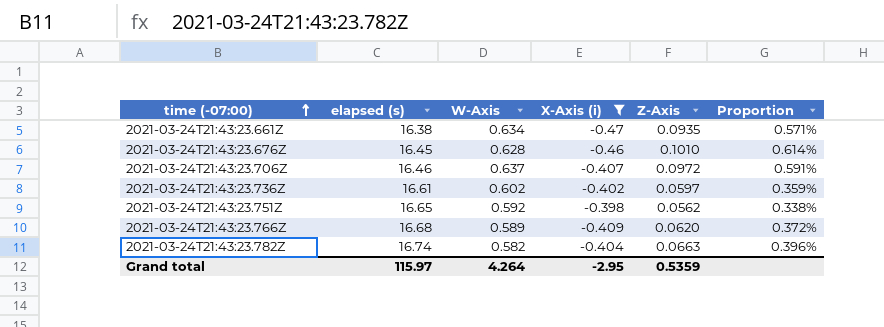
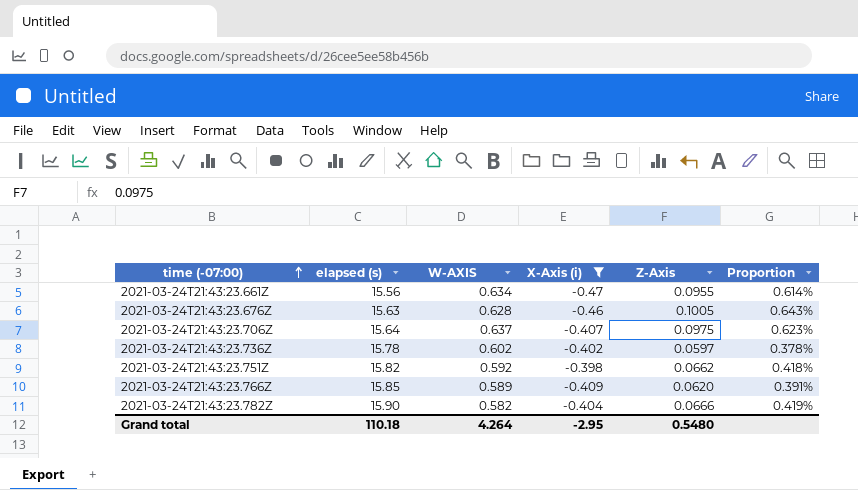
column name: W-Axis -> W-AXIS
2021-03-24T21:43:23.661Z | elapsed (s): 16.38 -> 15.56
2021-03-24T21:43:23.661Z | Z-Axis: 0.0935 -> 0.0955
2021-03-24T21:43:23.661Z | Proportion: 0.571% -> 0.614%
2021-03-24T21:43:23.676Z | elapsed (s): 16.45 -> 15.63
2021-03-24T21:43:23.676Z | Z-Axis: 0.1010 -> 0.1005
2021-03-24T21:43:23.676Z | Proportion: 0.614% -> 0.643%
2021-03-24T21:43:23.706Z | elapsed (s): 16.46 -> 15.64
2021-03-24T21:43:23.706Z | Z-Axis: 0.0972 -> 0.0975
2021-03-24T21:43:23.706Z | Proportion: 0.591% -> 0.623%
2021-03-24T21:43:23.736Z | elapsed (s): 16.61 -> 15.78
2021-03-24T21:43:23.736Z | Proportion: 0.359% -> 0.378%
2021-03-24T21:43:23.751Z | elapsed (s): 16.65 -> 15.82
2021-03-24T21:43:23.751Z | Z-Axis: 0.0562 -> 0.0662
2021-03-24T21:43:23.751Z | Proportion: 0.338% -> 0.418%
2021-03-24T21:43:23.766Z | elapsed (s): 16.68 -> 15.85
2021-03-24T21:43:23.766Z | Proportion: 0.372% -> 0.391%
2021-03-24T21:43:23.782Z | elapsed (s): 16.74 -> 15.90
2021-03-24T21:43:23.782Z | Z-Axis: 0.0663 -> 0.0666
2021-03-24T21:43:23.782Z | Proportion: 0.396% -> 0.419%
Grand total | elapsed (s): 115.97 -> 110.18
Grand total | Z-Axis: 0.5359 -> 0.5480

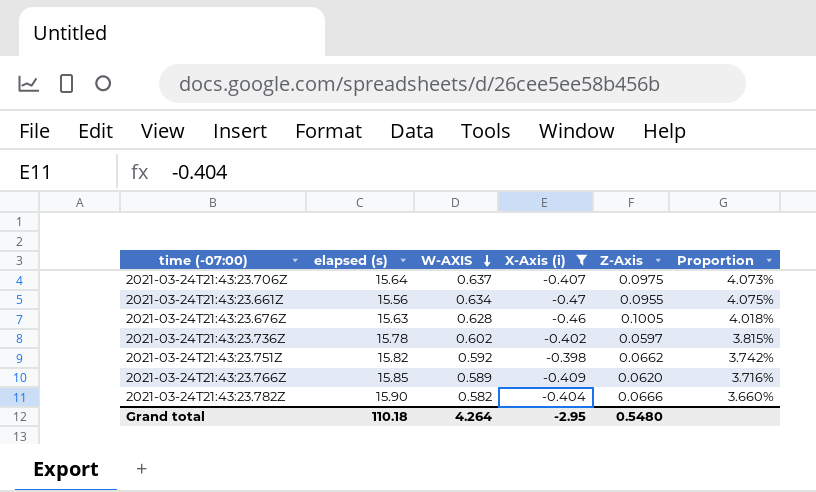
row order: time (-07:00) ascending -> W-AXIS descending
column Proportion | formula: [Z-Axis] / [elapsed (s)] -> [W-AXIS] / [elapsed (s)]

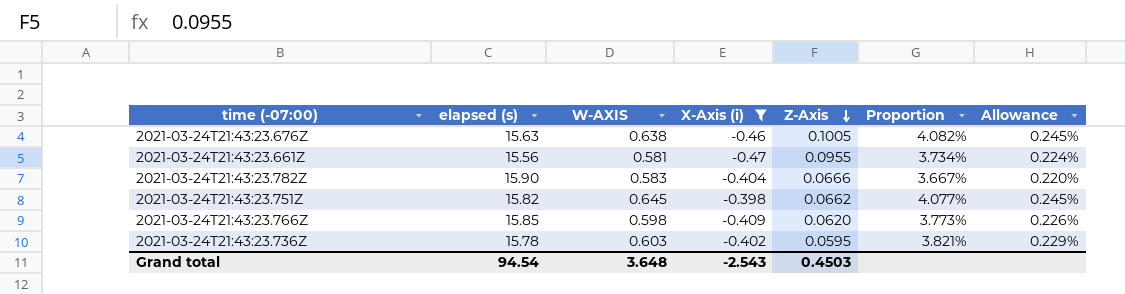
row order: W-AXIS descending -> Z-Axis descending
column Allowance | formula: none -> [Proportion] * 0.06
row 2021-03-24T21:43:23.706Z: 15.64 | 0.637 | -0.407 | 0.0975 | 4.073% -> none
2021-03-24T21:43:23.676Z | W-AXIS: 0.628 -> 0.638
2021-03-24T21:43:23.676Z | Proportion: 4.018% -> 4.082%
2021-03-24T21:43:23.661Z | W-AXIS: 0.634 -> 0.581
2021-03-24T21:43:23.661Z | Proportion: 4.075% -> 3.734%
2021-03-24T21:43:23.782Z | W-AXIS: 0.582 -> 0.583
2021-03-24T21:43:23.782Z | Proportion: 3.660% -> 3.667%
2021-03-24T21:43:23.751Z | W-AXIS: 0.592 -> 0.645
2021-03-24T21:43:23.751Z | Proportion: 3.742% -> 4.077%
2021-03-24T21:43:23.766Z | W-AXIS: 0.589 -> 0.598
2021-03-24T21:43:23.766Z | Proportion: 3.716% -> 3.773%
2021-03-24T21:43:23.736Z | W-AXIS: 0.602 -> 0.603
2021-03-24T21:43:23.736Z | Z-Axis: 0.0597 -> 0.0595
2021-03-24T21:43:23.736Z | Proportion: 3.815% -> 3.821%
Grand total | elapsed (s): 110.18 -> 94.54
Grand total | W-AXIS: 4.264 -> 3.648
Grand total | X-Axis (i): -2.95 -> -2.543
Grand total | Z-Axis: 0.5480 -> 0.4503

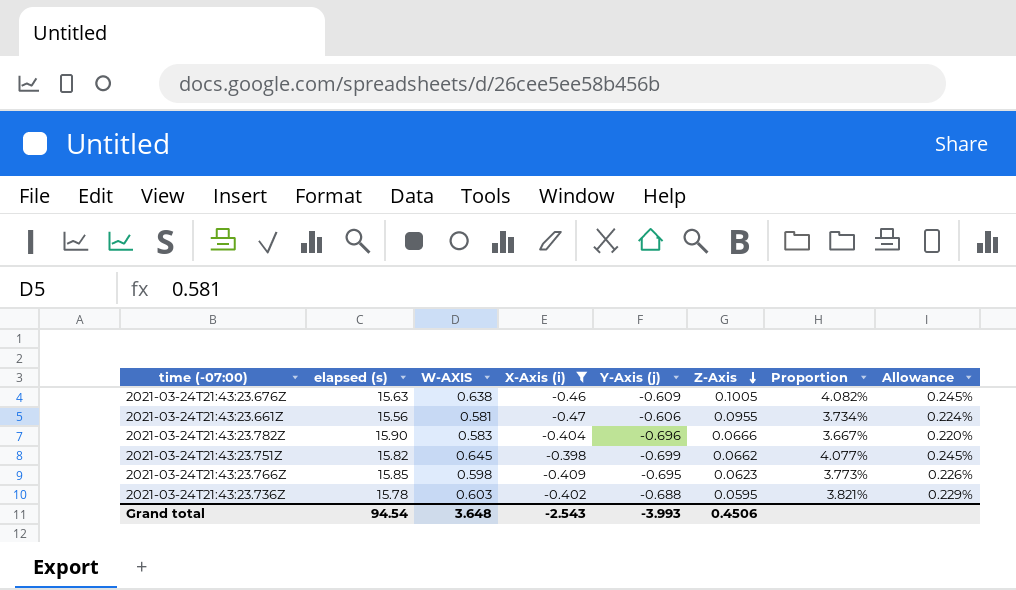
column Y-Axis (j) | position: none -> 5
2021-03-24T21:43:23.766Z | Z-Axis: 0.0620 -> 0.0623
Grand total | Z-Axis: 0.4503 -> 0.4506

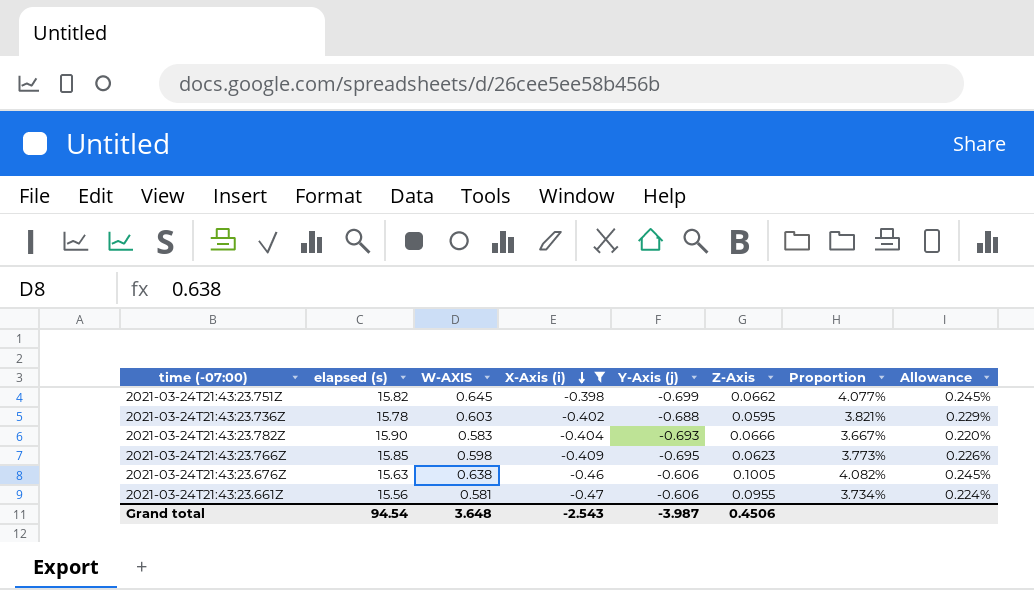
row order: Z-Axis descending -> X-Axis (i) descending
2021-03-24T21:43:23.782Z | Y-Axis (j): -0.696 -> -0.693
2021-03-24T21:43:23.676Z | Y-Axis (j): -0.609 -> -0.606
Grand total | Y-Axis (j): -3.993 -> -3.987

